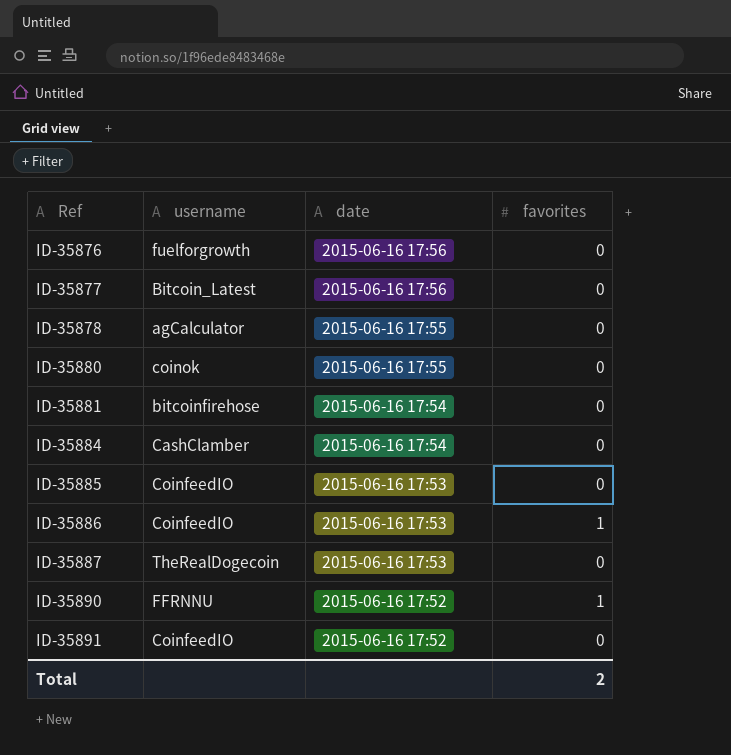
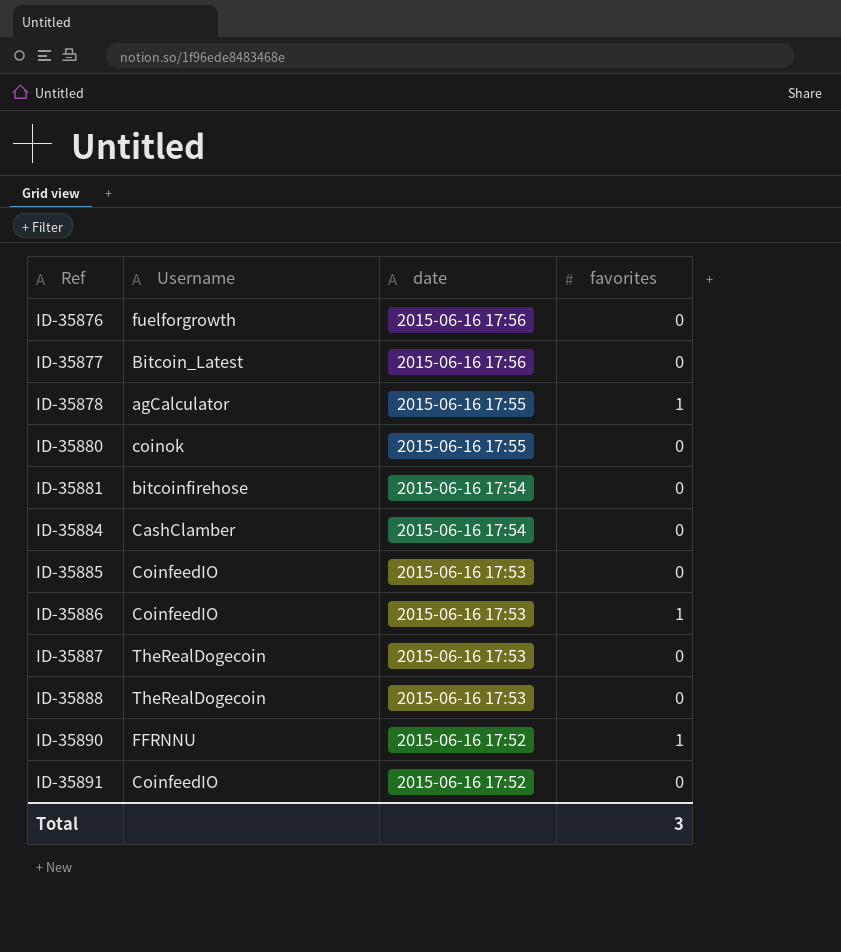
column name: username -> Username
ID-35878 | favorites: 0 -> 1
row ID-35888: none -> TheRealDogecoin | 2015-06-16 17:53 | 0
Total | favorites: 2 -> 3

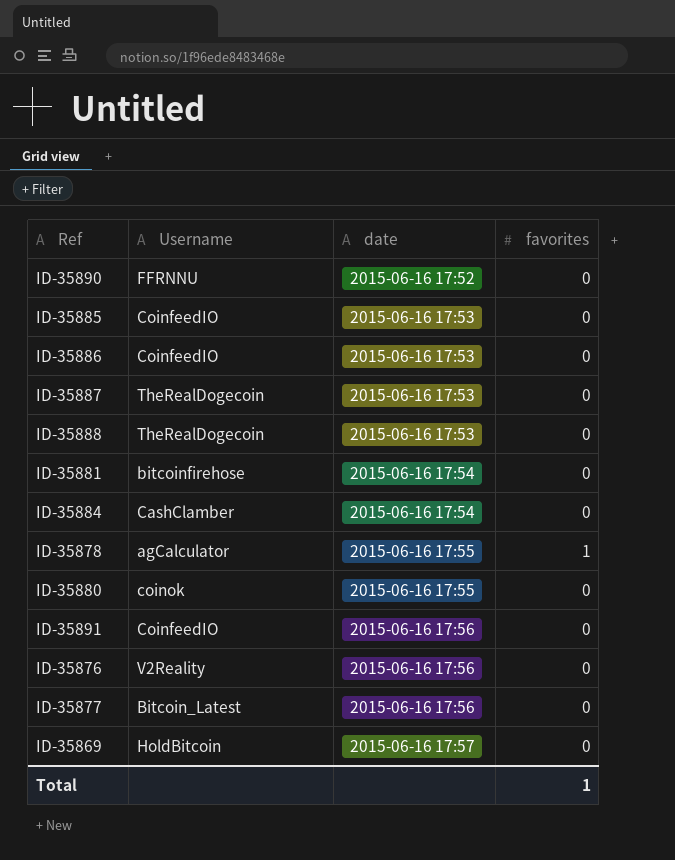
row order: Ref ascending -> date ascending
ID-35890 | favorites: 1 -> 0
ID-35886 | favorites: 1 -> 0
ID-35891 | date: 2015-06-16 17:52 -> 2015-06-16 17:56
ID-35876 | Username: fuelforgrowth -> V2Reality
row ID-35869: none -> HoldBitcoin | 2015-06-16 17:57 | 0
Total | favorites: 3 -> 1

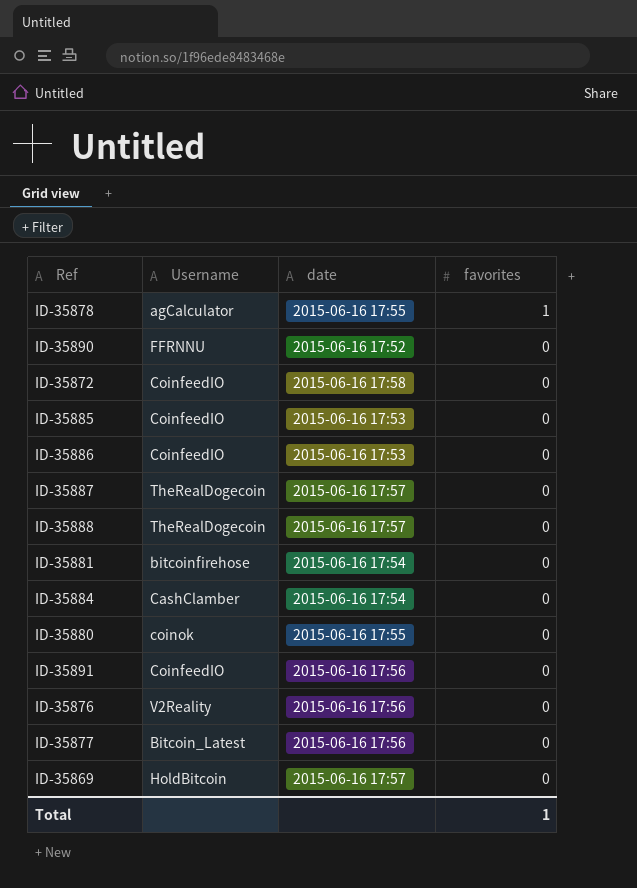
row order: date ascending -> favorites descending
row ID-35872: none -> CoinfeedIO | 2015-06-16 17:58 | 0
ID-35887 | date: 2015-06-16 17:53 -> 2015-06-16 17:57
ID-35888 | date: 2015-06-16 17:53 -> 2015-06-16 17:57

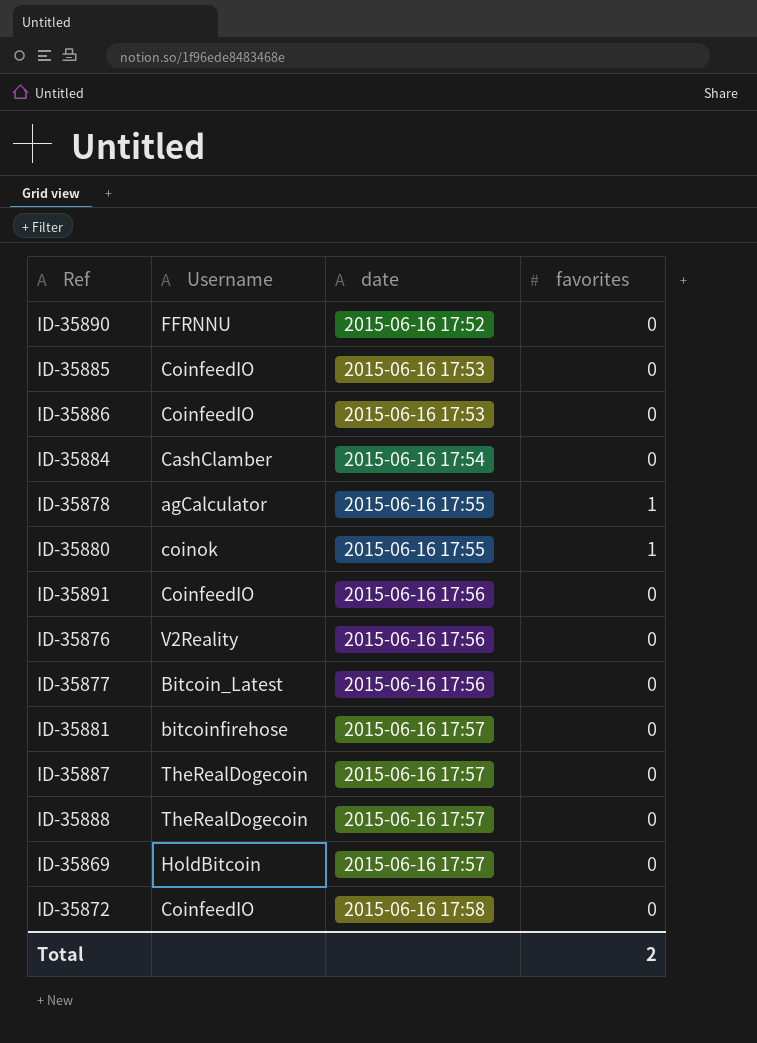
row order: favorites descending -> date ascending
ID-35880 | favorites: 0 -> 1
ID-35881 | date: 2015-06-16 17:54 -> 2015-06-16 17:57
Total | favorites: 1 -> 2

